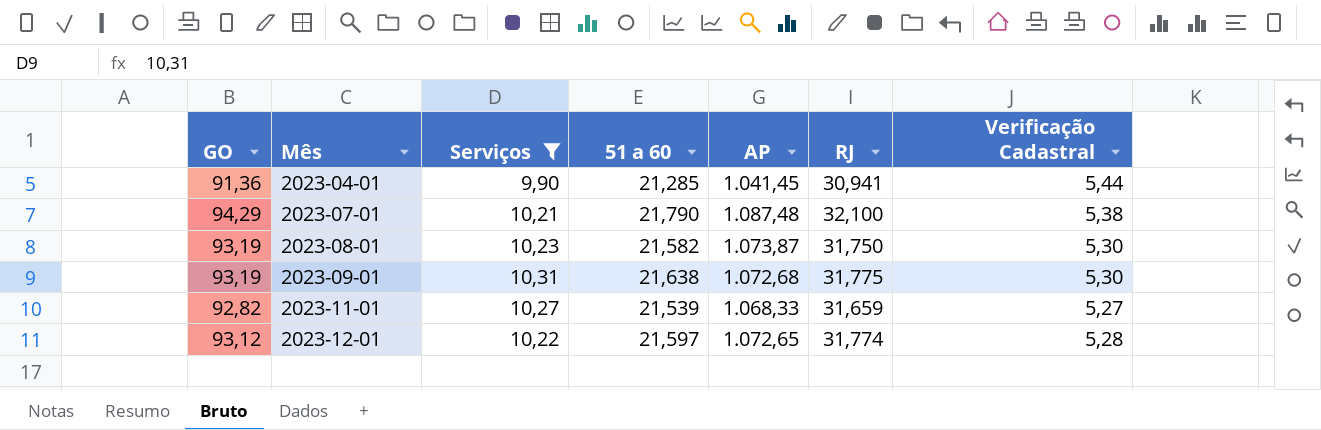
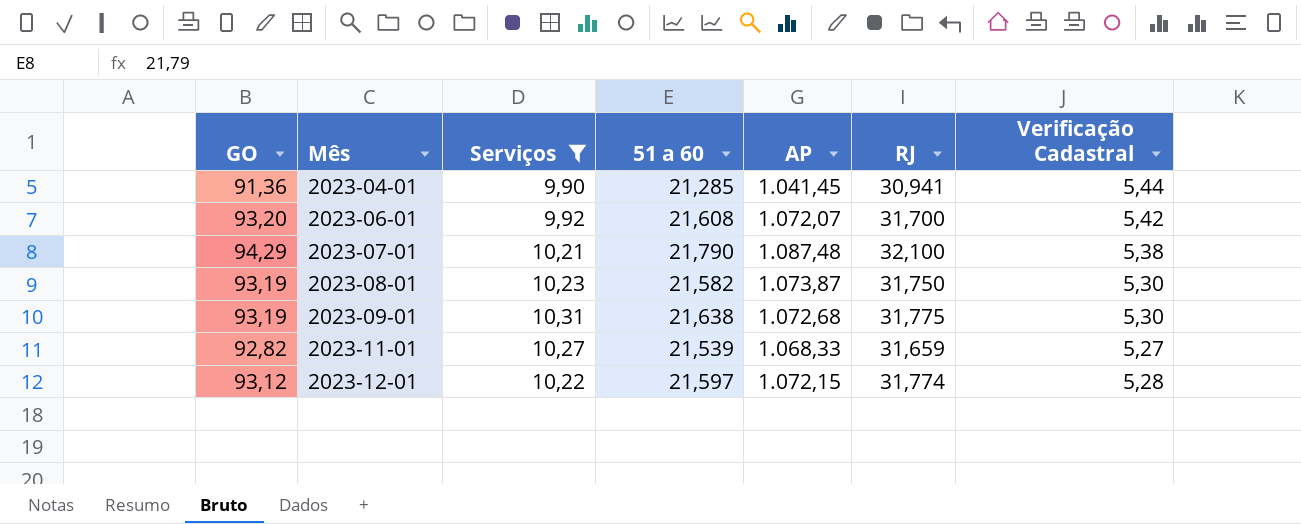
row 2023-06-01: none -> 93,20 | 9,92 | 21,608 | 1.072,07 | 31,700 | 5,42
2023-12-01 | AP: 1.072,65 -> 1.072,15

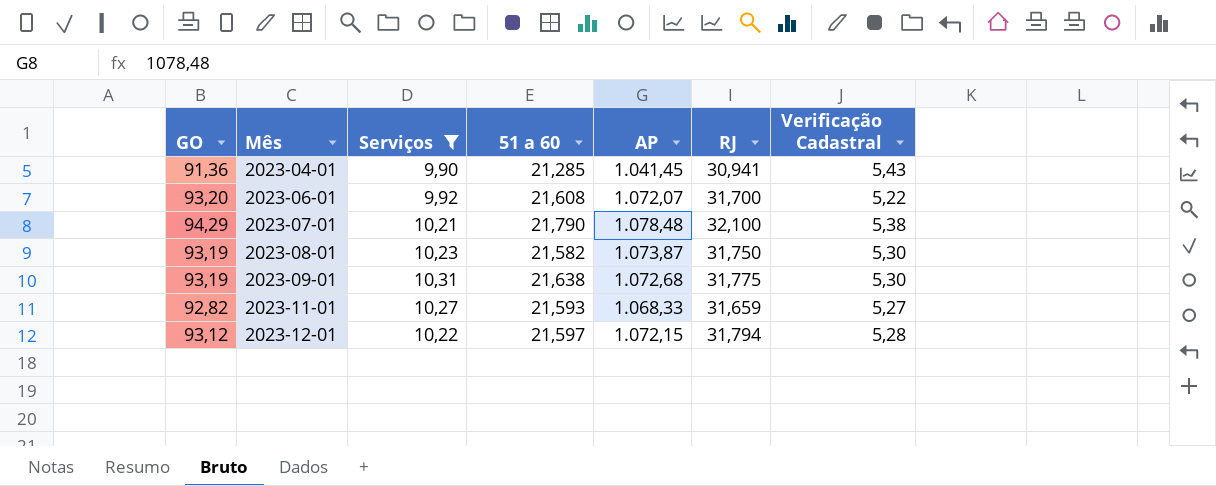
2023-04-01 | Verificação Cadastral: 5,44 -> 5,43
2023-06-01 | Verificação Cadastral: 5,42 -> 5,22
2023-07-01 | AP: 1.087,48 -> 1.078,48
2023-11-01 | 51 a 60: 21,539 -> 21,593
2023-12-01 | RJ: 31,774 -> 31,794

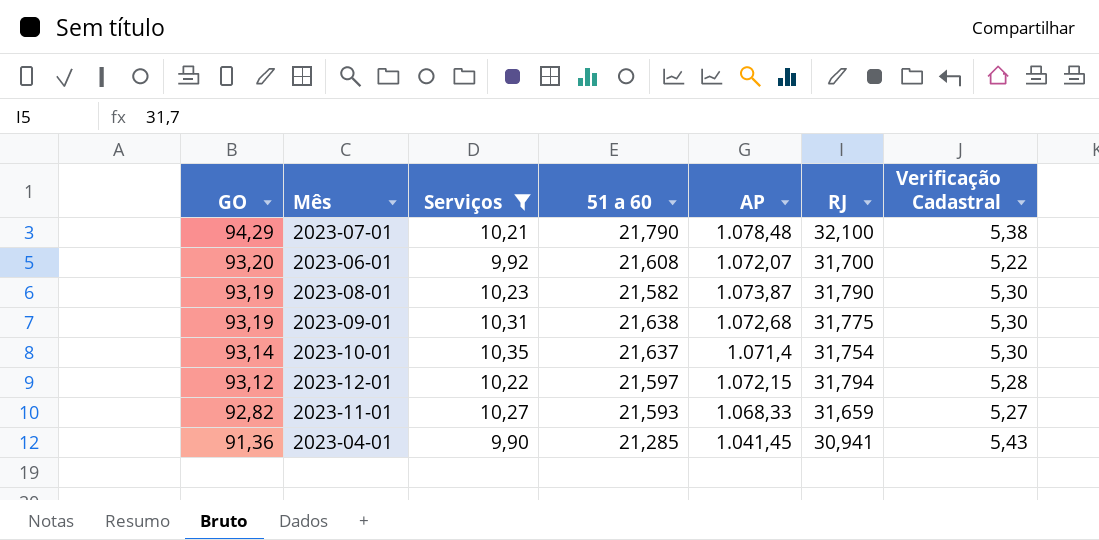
row order: Mês ascending -> GO descending
2023-08-01 | RJ: 31,750 -> 31,790
row 2023-10-01: none -> 93,14 | 10,35 | 21,637 | 1.071,4 | 31,754 | 5,30

